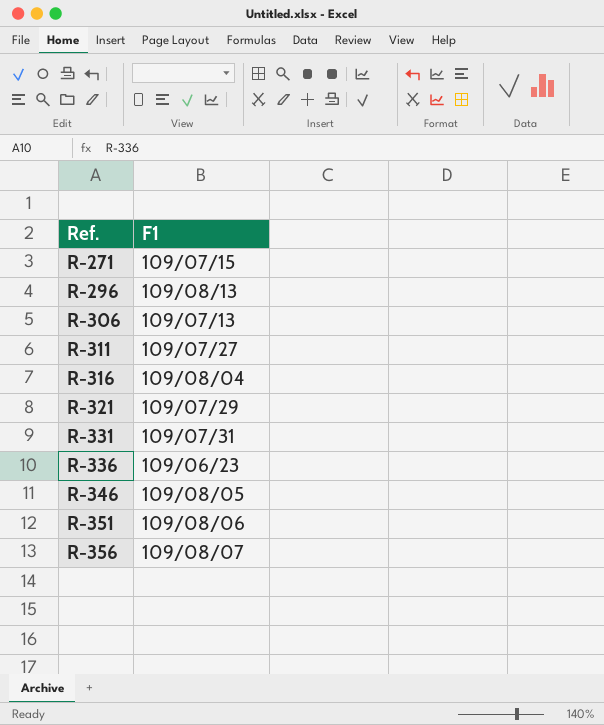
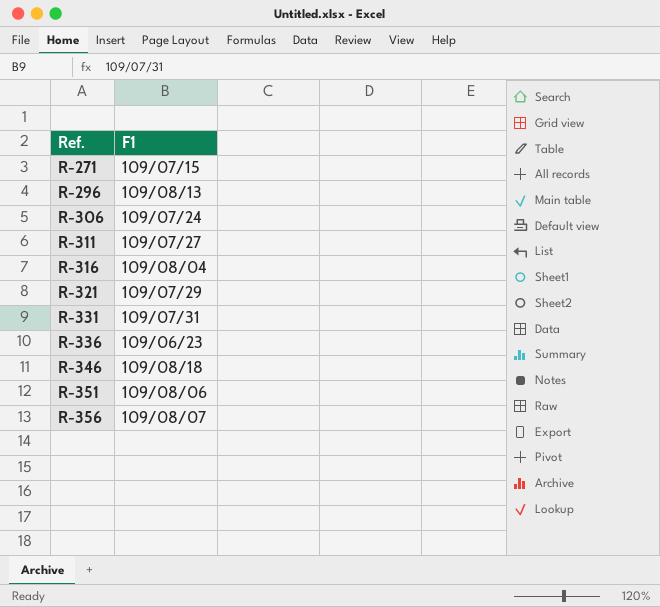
R-306 | F1: 109/07/13 -> 109/07/24
R-346 | F1: 109/08/05 -> 109/08/18

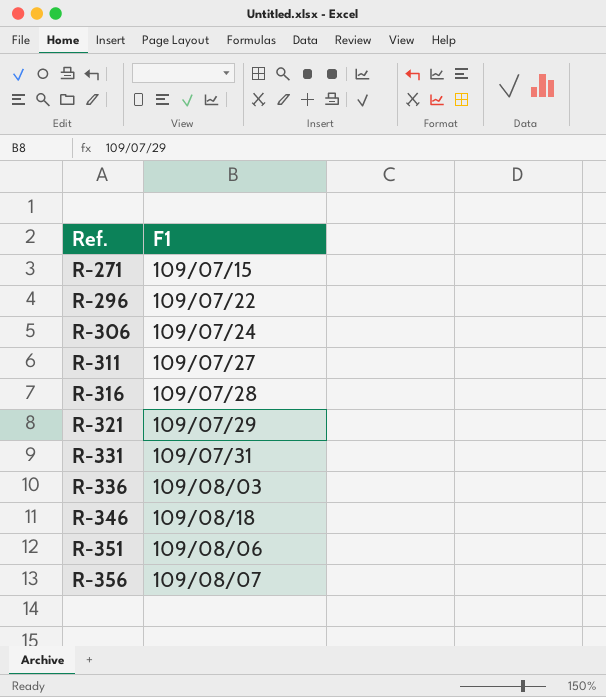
R-296 | F1: 109/08/13 -> 109/07/22
R-316 | F1: 109/08/04 -> 109/07/28
R-336 | F1: 109/06/23 -> 109/08/03

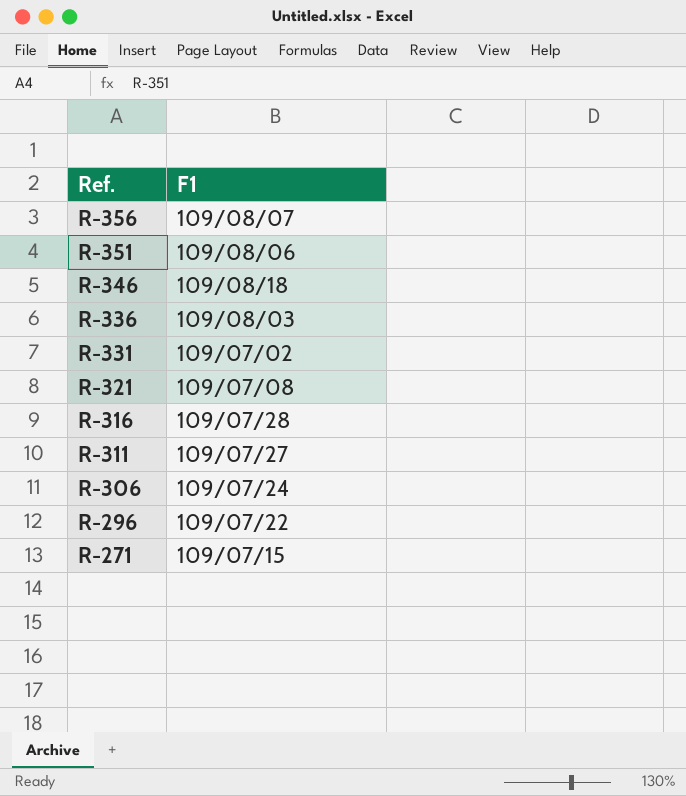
row order: Ref. ascending -> Ref. descending
R-331 | F1: 109/07/31 -> 109/07/02
R-321 | F1: 109/07/29 -> 109/07/08

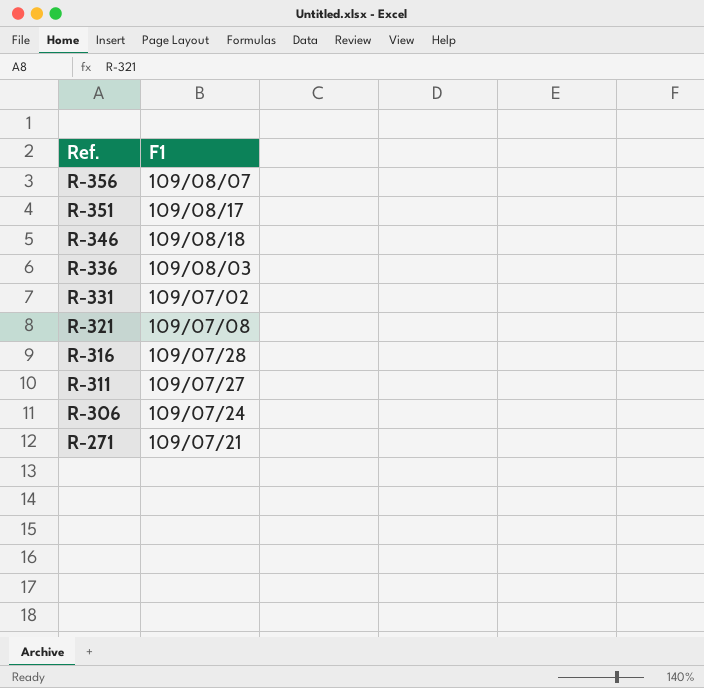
row R-296: 109/07/22 -> none
R-351 | F1: 109/08/06 -> 109/08/17
R-271 | F1: 109/07/15 -> 109/07/21

